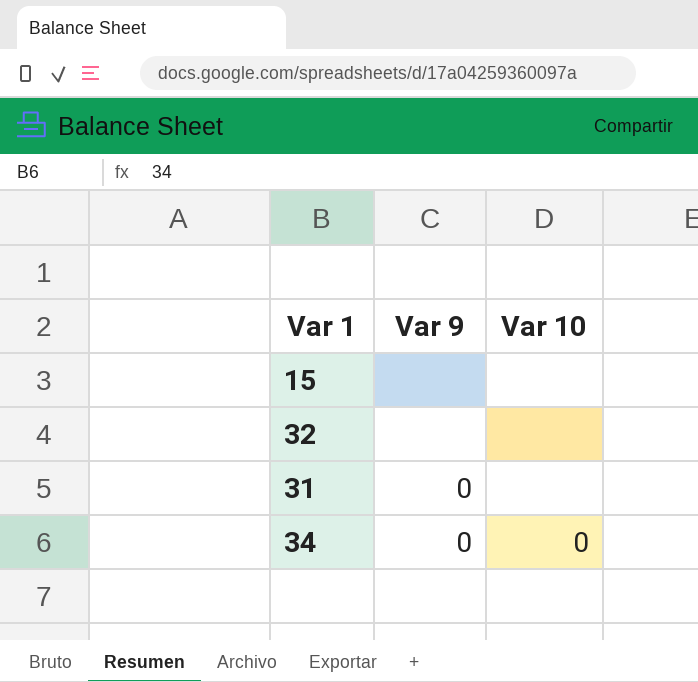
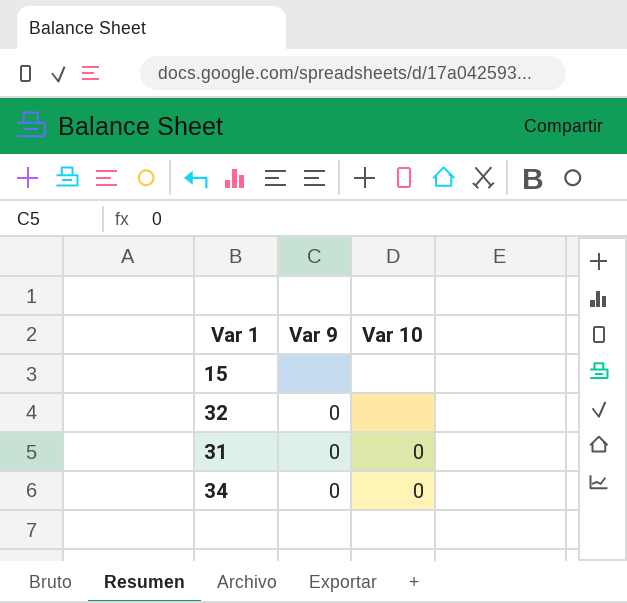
32 | Var 9: none -> 0
31 | Var 10: none -> 0

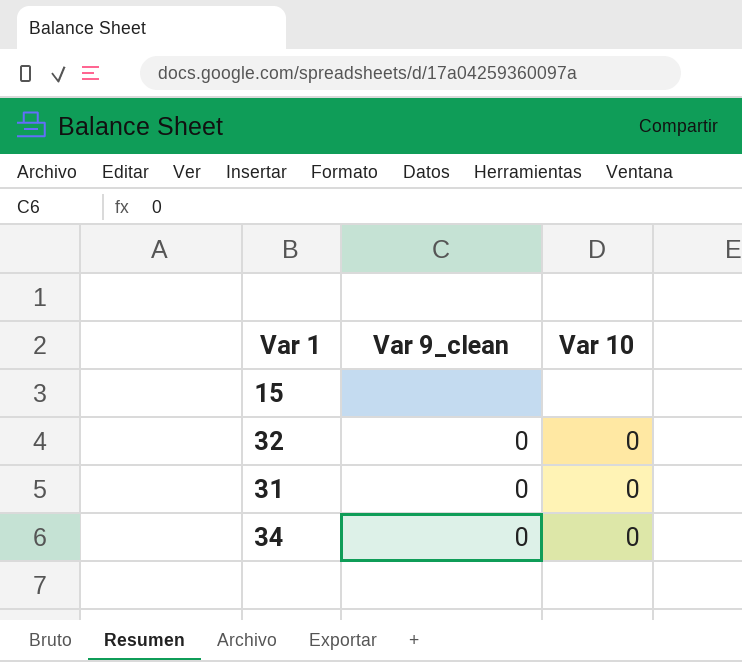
column name: Var 9 -> Var 9_clean
32 | Var 10: none -> 0

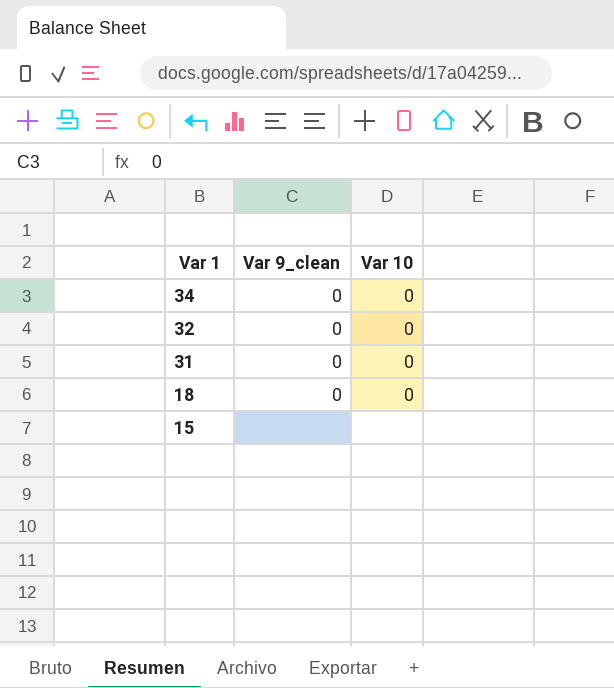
row order: none -> Var 1 descending
row 18: none -> 0 | 0

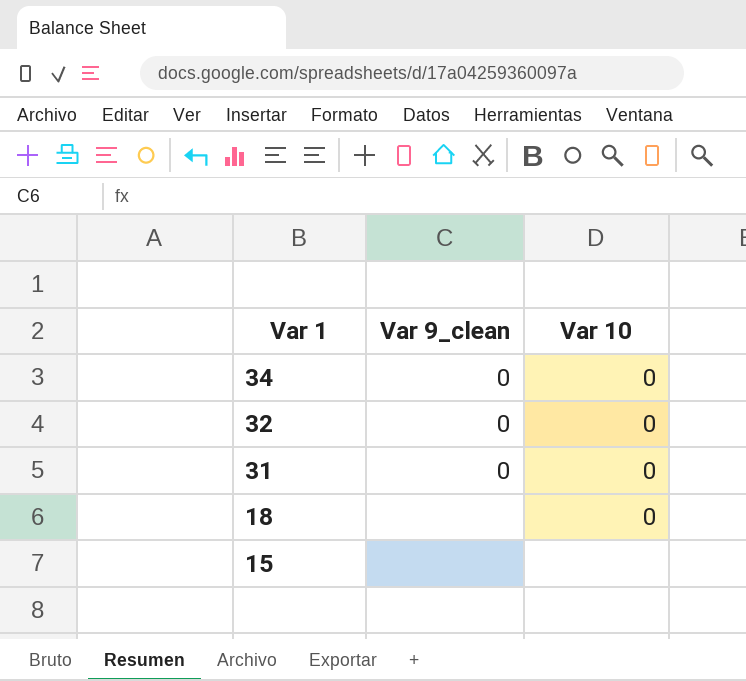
18 | Var 9_clean: 0 -> none

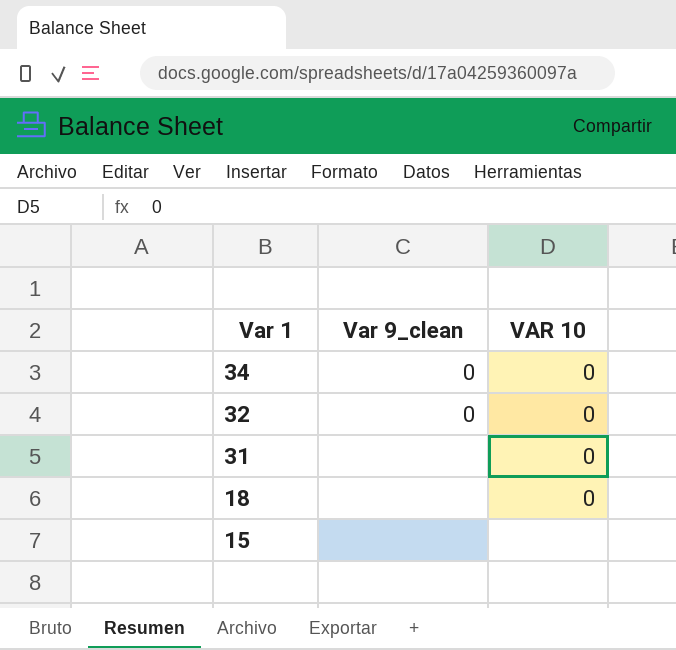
column name: Var 10 -> VAR 10
31 | Var 9_clean: 0 -> none

